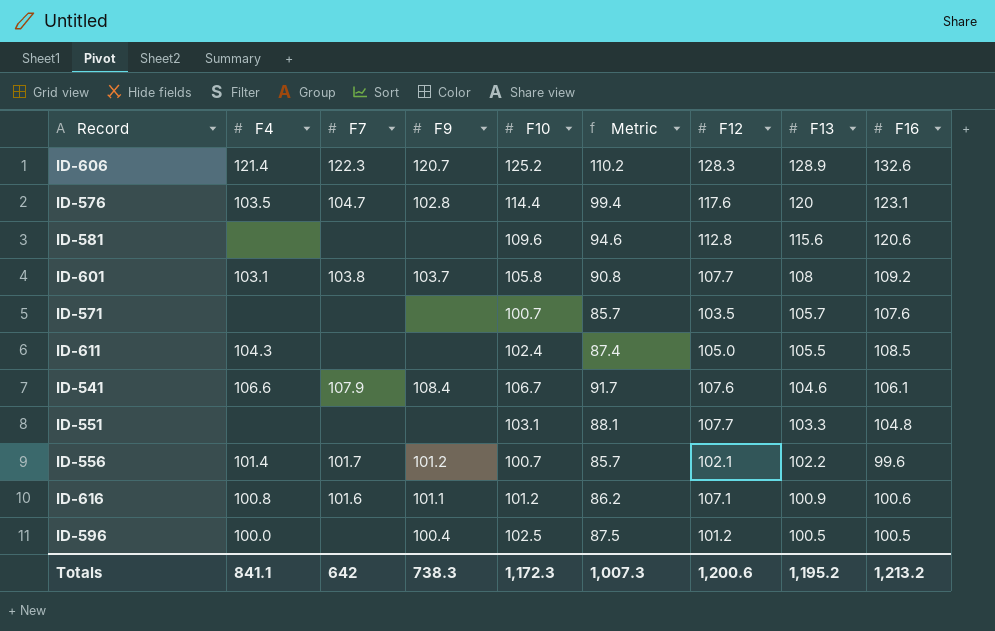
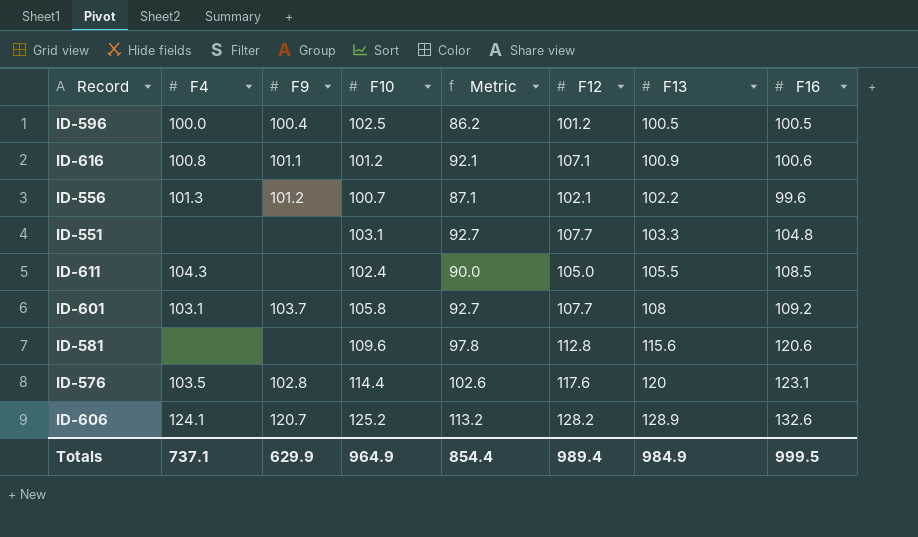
row order: F13 descending -> F13 ascending
column F7 | position: 3 -> none
column Metric | formula: [F10] - 15 -> [F12] - 15
row ID-571: none | none | none | 100.7 | 85.7 | 103.5 | 105.7 | 107.6 -> none
row ID-541: 106.6 | 107.9 | 108.4 | 106.7 | 91.7 | 107.6 | 104.6 | 106.1 -> none
ID-556 | F4: 101.4 -> 101.3
ID-606 | F4: 121.4 -> 124.1
ID-606 | F12: 128.3 -> 128.2
Totals | F4: 841.1 -> 737.1
Totals | F9: 738.3 -> 629.9
Totals | F10: 1,172.3 -> 964.9
Totals | Metric: 1,007.3 -> 854.4
Totals | F12: 1,200.6 -> 989.4
Totals | F13: 1,195.2 -> 984.9
Totals | F16: 1,213.2 -> 999.5

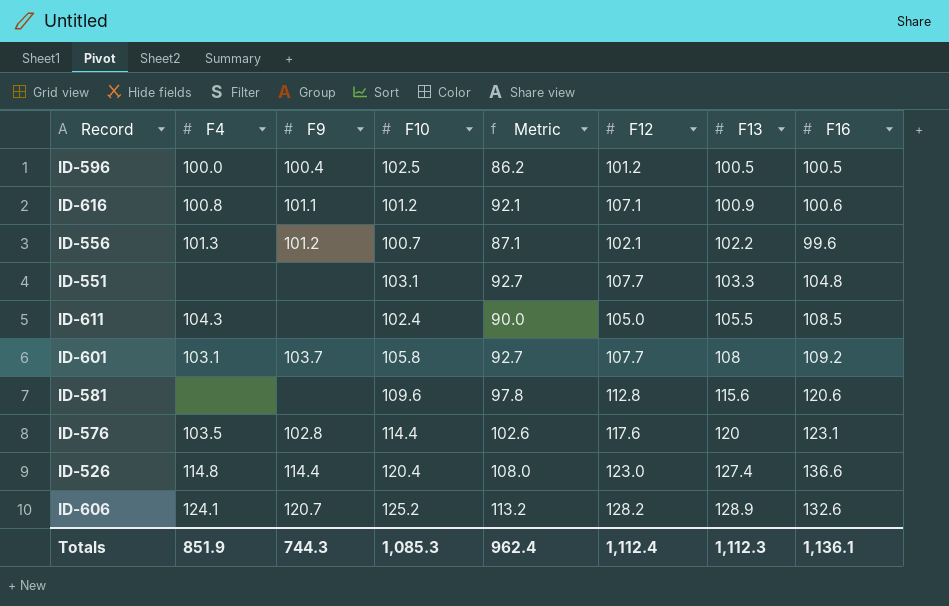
row ID-526: none -> 114.8 | 114.4 | 120.4 | 108.0 | 123.0 | 127.4 | 136.6
Totals | F4: 737.1 -> 851.9
Totals | F9: 629.9 -> 744.3
Totals | F10: 964.9 -> 1,085.3
Totals | Metric: 854.4 -> 962.4
Totals | F12: 989.4 -> 1,112.4
Totals | F13: 984.9 -> 1,112.3
Totals | F16: 999.5 -> 1,136.1

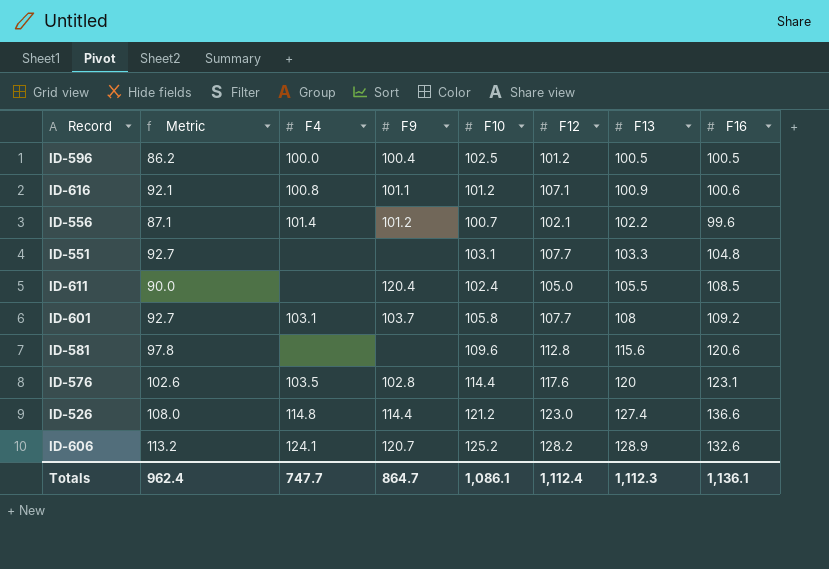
column Metric | position: 5 -> 2
ID-556 | F4: 101.3 -> 101.4
ID-611 | F4: 104.3 -> none
ID-611 | F9: none -> 120.4
ID-526 | F10: 120.4 -> 121.2
Totals | F4: 851.9 -> 747.7
Totals | F9: 744.3 -> 864.7
Totals | F10: 1,085.3 -> 1,086.1

